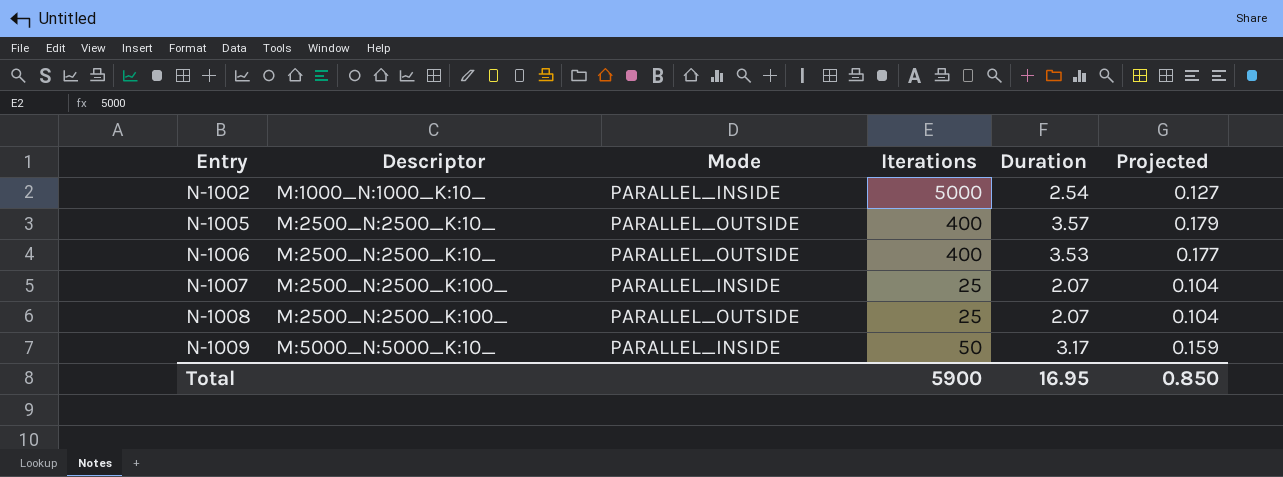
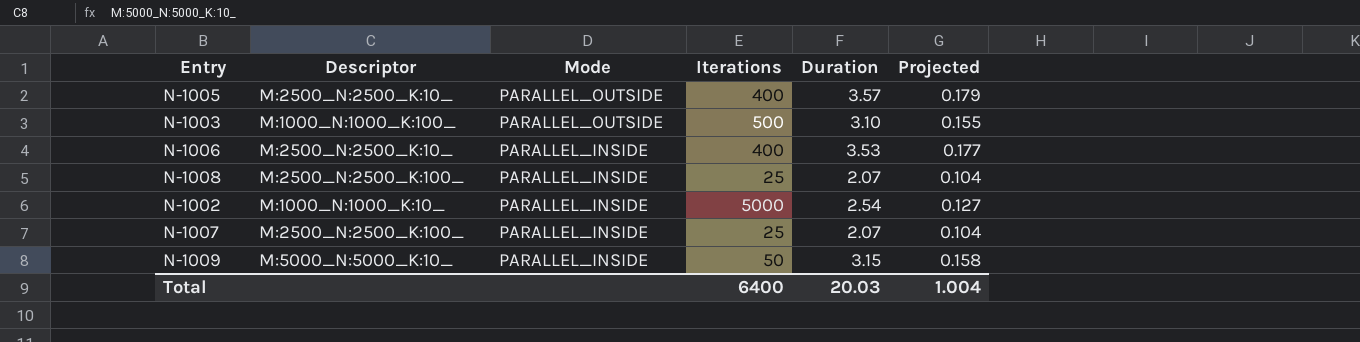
row order: Entry ascending -> Mode descending
row N-1003: none -> M:1000_N:1000_K:100_ | PARALLEL_OUTSIDE | 500 | 3.10 | 0.155
N-1006 | Mode: PARALLEL_OUTSIDE -> PARALLEL_INSIDE
N-1008 | Mode: PARALLEL_OUTSIDE -> PARALLEL_INSIDE
N-1009 | Duration: 3.17 -> 3.15
N-1009 | Projected: 0.159 -> 0.158
Total | Iterations: 5900 -> 6400
Total | Duration: 16.95 -> 20.03
Total | Projected: 0.850 -> 1.004

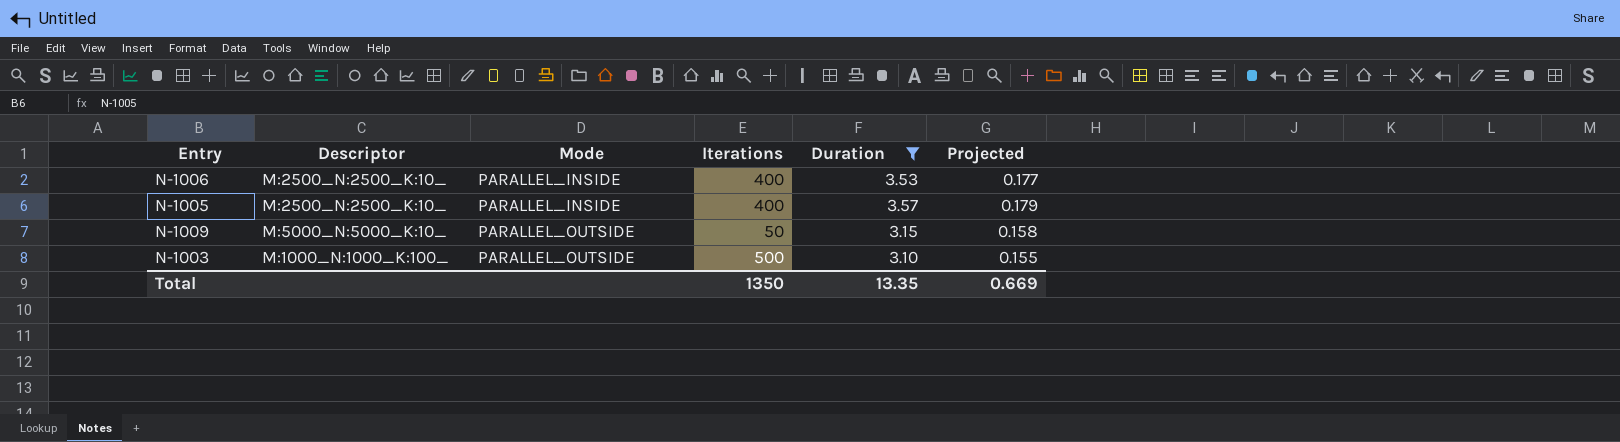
filter: none -> Duration >= 3.10
row order: Mode descending -> Mode ascending
N-1005 | Mode: PARALLEL_OUTSIDE -> PARALLEL_INSIDE
N-1009 | Mode: PARALLEL_INSIDE -> PARALLEL_OUTSIDE
Total | Iterations: 6400 -> 1350
Total | Duration: 20.03 -> 13.35
Total | Projected: 1.004 -> 0.669

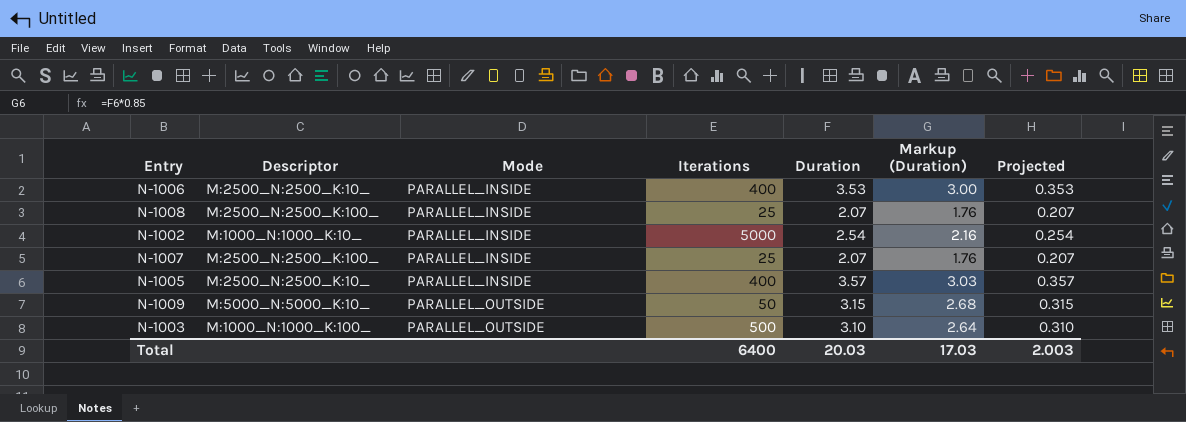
filter: Duration >= 3.10 -> none
column Markup (Duration) | formula: none -> [Duration] * 0.85
column Projected | formula: [Duration] * 0.05 -> [Duration] * 0.1
Total | Iterations: 1350 -> 6400
Total | Duration: 13.35 -> 20.03
Total | Projected: 0.669 -> 2.003

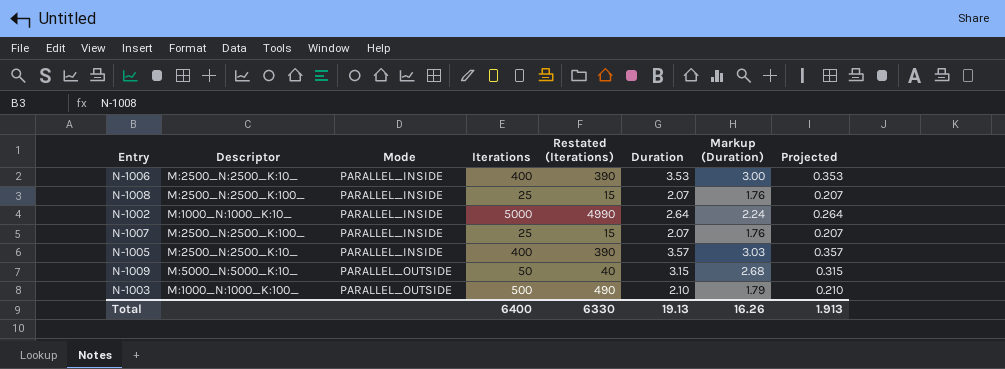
column Restated (Iterations) | formula: none -> [Iterations] - 10
N-1002 | Duration: 2.54 -> 2.64
N-1002 | Markup (Duration): 2.16 -> 2.24
N-1002 | Projected: 0.254 -> 0.264
N-1003 | Duration: 3.10 -> 2.10
N-1003 | Markup (Duration): 2.64 -> 1.79
N-1003 | Projected: 0.310 -> 0.210
Total | Duration: 20.03 -> 19.13
Total | Markup (Duration): 17.03 -> 16.26
Total | Projected: 2.003 -> 1.913

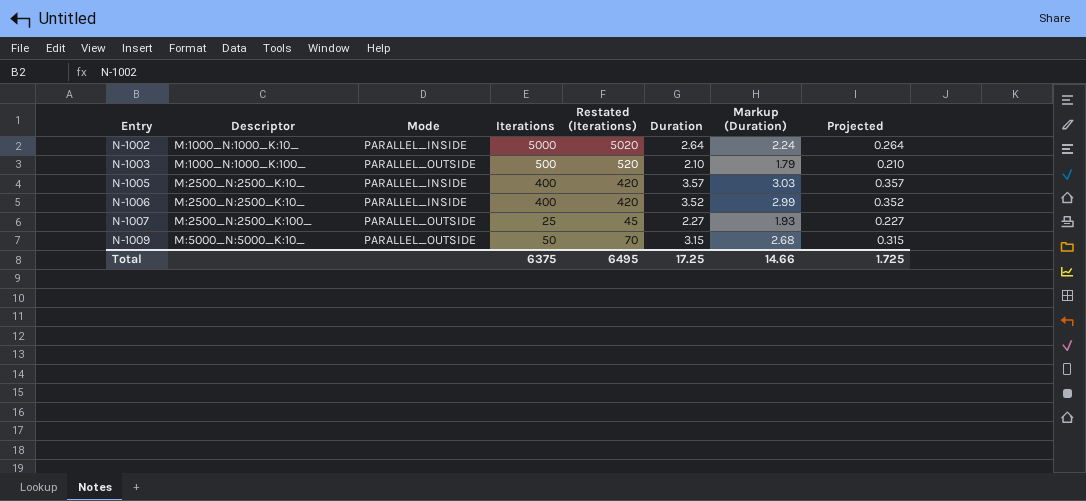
row order: Mode ascending -> Entry ascending
column Restated (Iterations) | formula: [Iterations] - 10 -> [Iterations] + 20
row N-1008: M:2500_N:2500_K:100_ | PARALLEL_INSIDE | 25 | 15 | 2.07 | 1.76 | 0.207 -> none
N-1006 | Duration: 3.53 -> 3.52
N-1006 | Markup (Duration): 3.00 -> 2.99
N-1006 | Projected: 0.353 -> 0.352
N-1007 | Mode: PARALLEL_INSIDE -> PARALLEL_OUTSIDE
N-1007 | Duration: 2.07 -> 2.27
N-1007 | Markup (Duration): 1.76 -> 1.93
N-1007 | Projected: 0.207 -> 0.227
Total | Iterations: 6400 -> 6375
Total | Restated (Iterations): 6330 -> 6495
Total | Duration: 19.13 -> 17.25
Total | Markup (Duration): 16.26 -> 14.66
Total | Projected: 1.913 -> 1.725

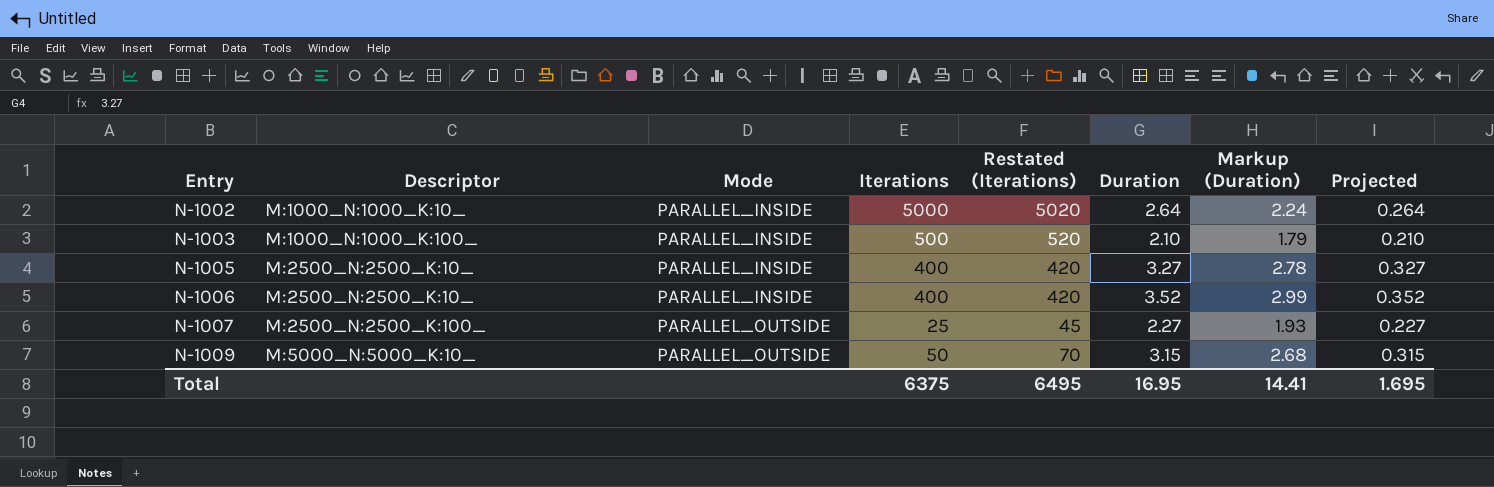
N-1003 | Mode: PARALLEL_OUTSIDE -> PARALLEL_INSIDE
N-1005 | Duration: 3.57 -> 3.27
N-1005 | Markup (Duration): 3.03 -> 2.78
N-1005 | Projected: 0.357 -> 0.327
Total | Duration: 17.25 -> 16.95
Total | Markup (Duration): 14.66 -> 14.41
Total | Projected: 1.725 -> 1.695

